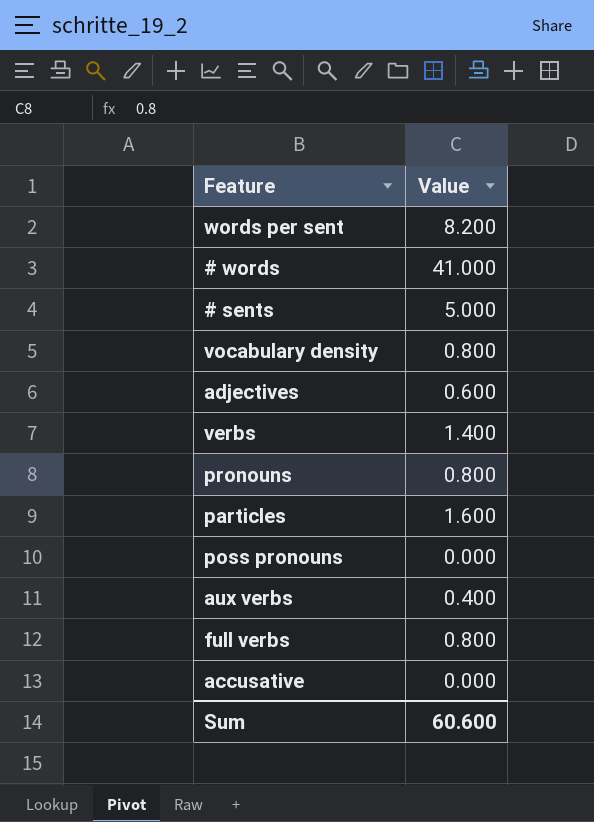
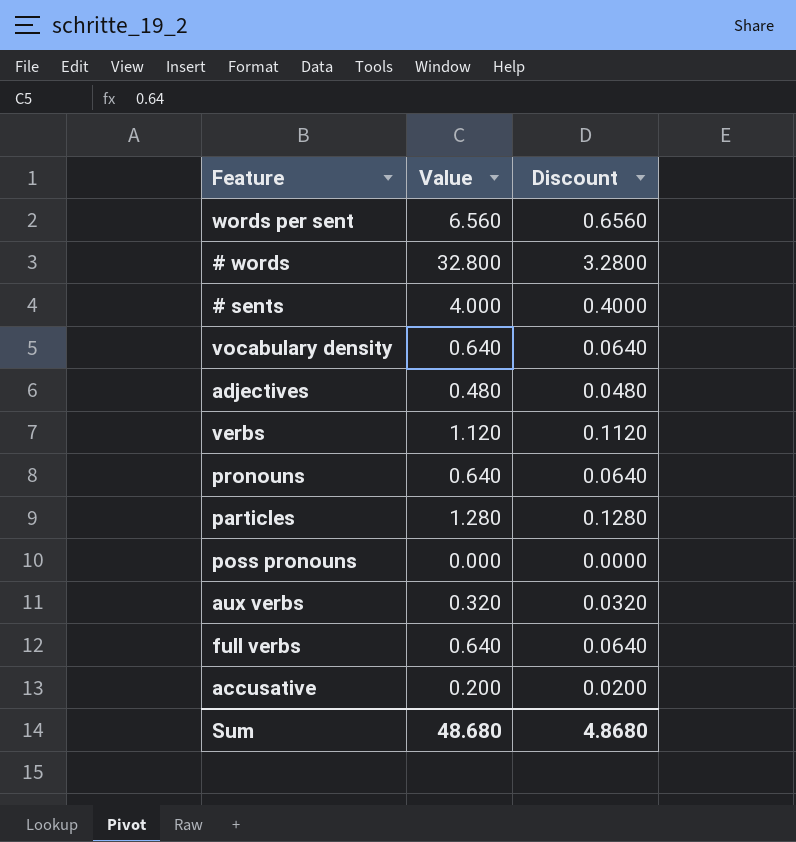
column Discount | formula: none -> [Value] * 0.1
words per sent | Value: 8.200 -> 6.560
# words | Value: 41.000 -> 32.800
# sents | Value: 5.000 -> 4.000
vocabulary density | Value: 0.800 -> 0.640
adjectives | Value: 0.600 -> 0.480
verbs | Value: 1.400 -> 1.120
pronouns | Value: 0.800 -> 0.640
particles | Value: 1.600 -> 1.280
aux verbs | Value: 0.400 -> 0.320
full verbs | Value: 0.800 -> 0.640
accusative | Value: 0.000 -> 0.200
Sum | Value: 60.600 -> 48.680

